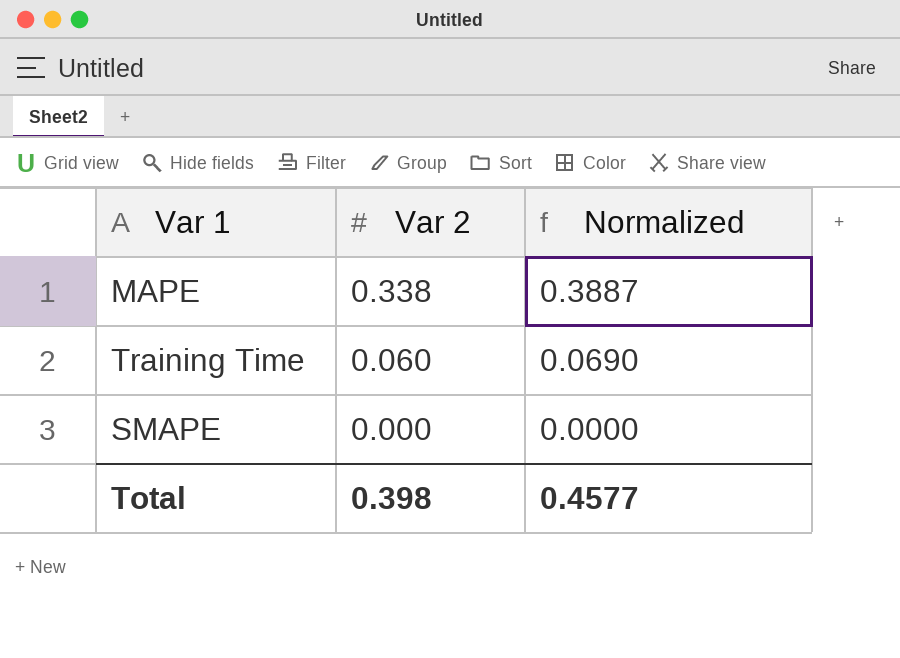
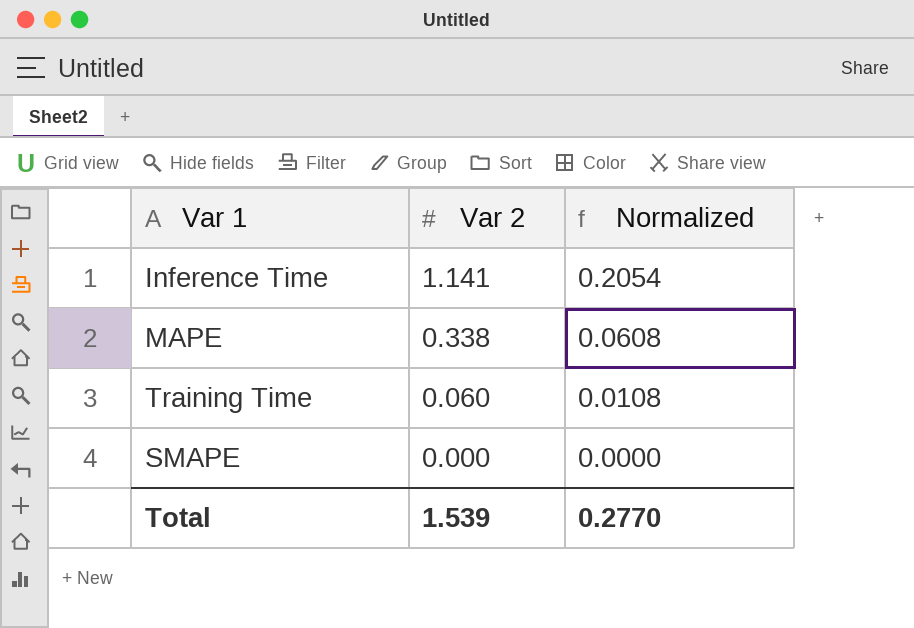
column Normalized | formula: [Var 2] * 1.15 -> [Var 2] * 0.18
row Inference Time: none -> 1.141 | 0.2054
Total | Var 2: 0.398 -> 1.539
Total | Normalized: 0.4577 -> 0.2770

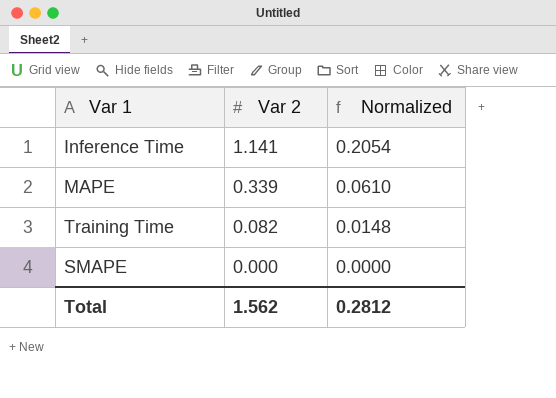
MAPE | Var 2: 0.338 -> 0.339
MAPE | Normalized: 0.0608 -> 0.0610
Training Time | Var 2: 0.060 -> 0.082
Training Time | Normalized: 0.0108 -> 0.0148
Total | Var 2: 1.539 -> 1.562
Total | Normalized: 0.2770 -> 0.2812

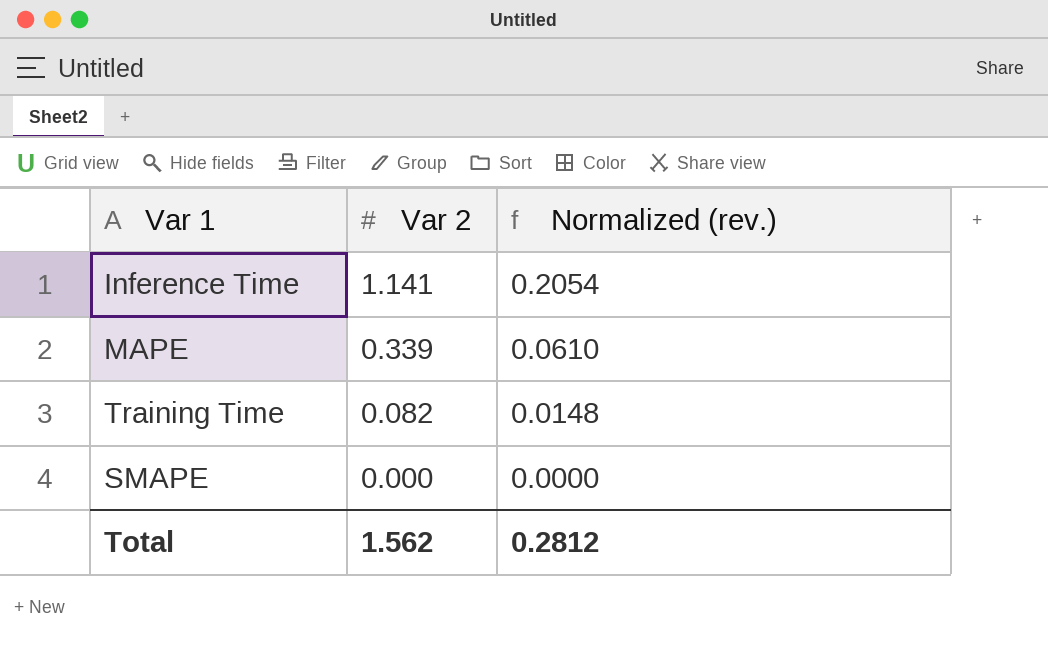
column name: Normalized -> Normalized (rev.)

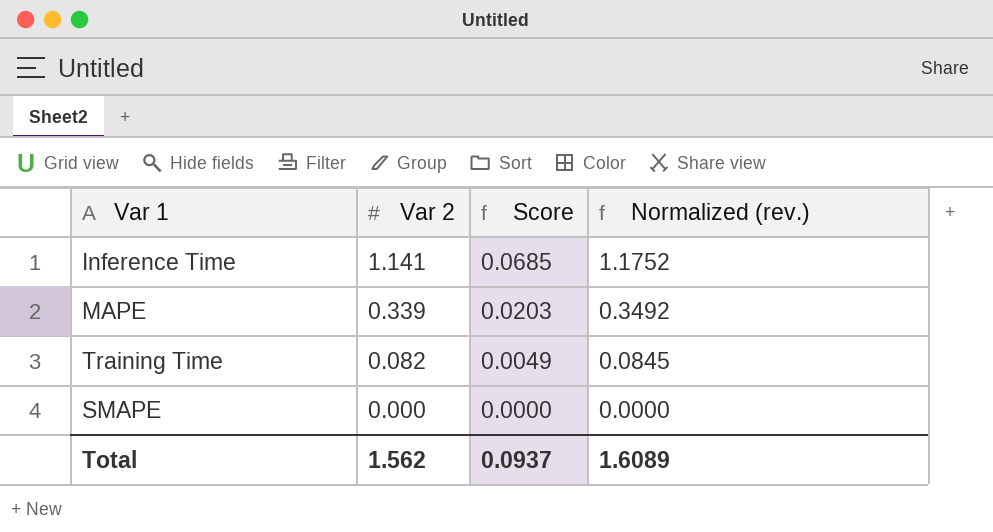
column Score | formula: none -> [Var 2] * 0.06
column Normalized (rev.) | formula: [Var 2] * 0.18 -> [Var 2] * 1.03
Total | Normalized (rev.): 0.2812 -> 1.6089

